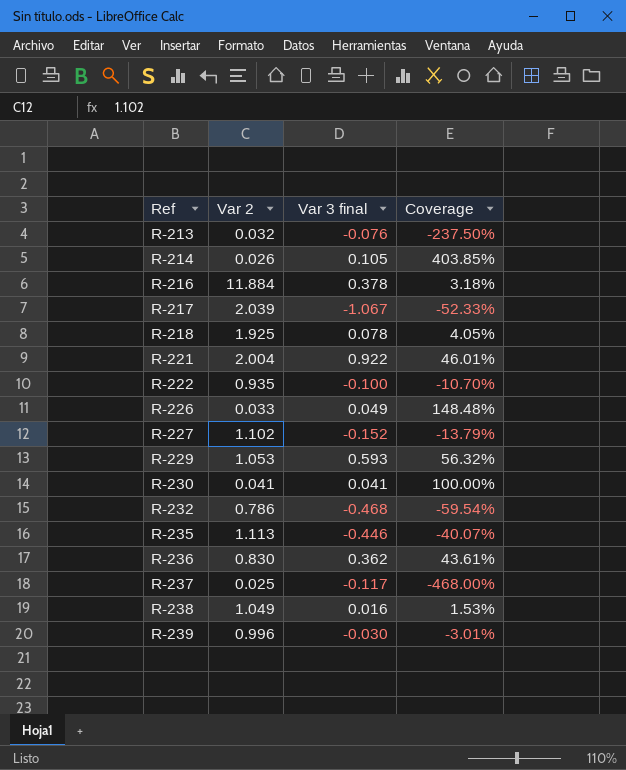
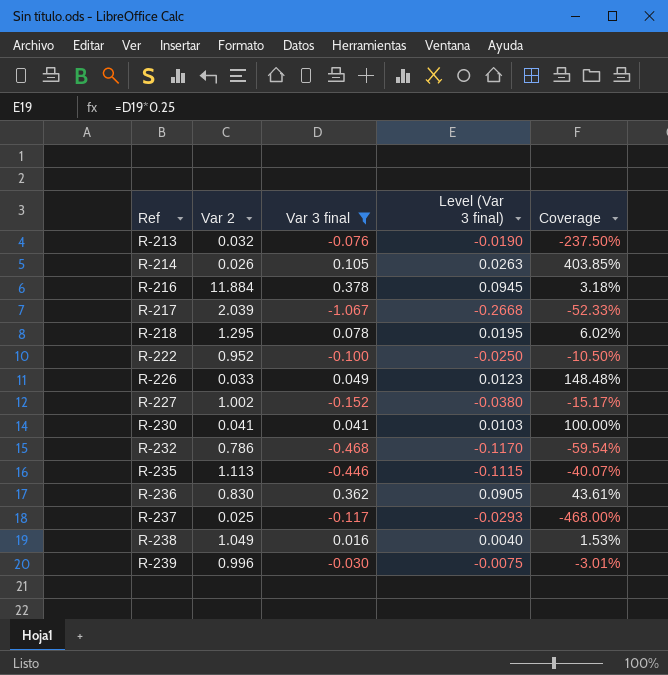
filter: none -> Var 3 final <= 0.378
column Level (Var 3 final) | formula: none -> [Var 3 final] * 0.25
R-218 | Var 2: 1.925 -> 1.295
R-218 | Coverage: 4.05% -> 6.02%
R-222 | Var 2: 0.935 -> 0.952
R-222 | Coverage: -10.70% -> -10.50%
R-227 | Var 2: 1.102 -> 1.002
R-227 | Coverage: -13.79% -> -15.17%

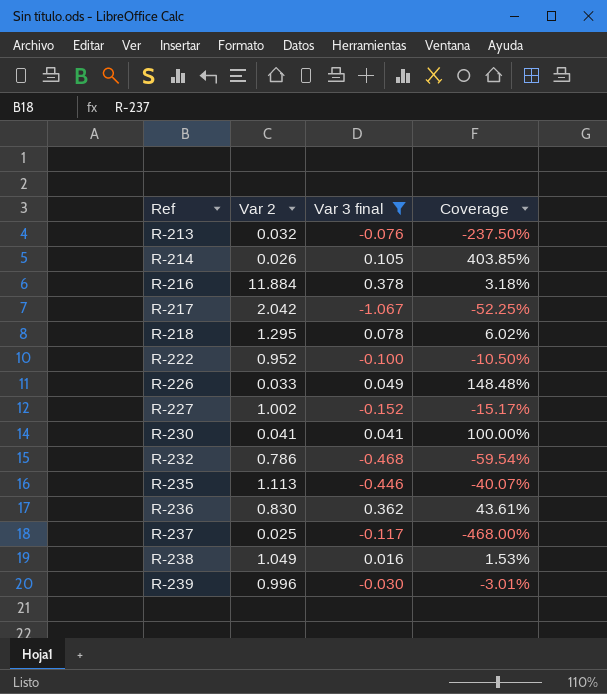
column Level (Var 3 final) | formula: [Var 3 final] * 0.25 -> none
R-217 | Var 2: 2.039 -> 2.042
R-217 | Coverage: -52.33% -> -52.25%

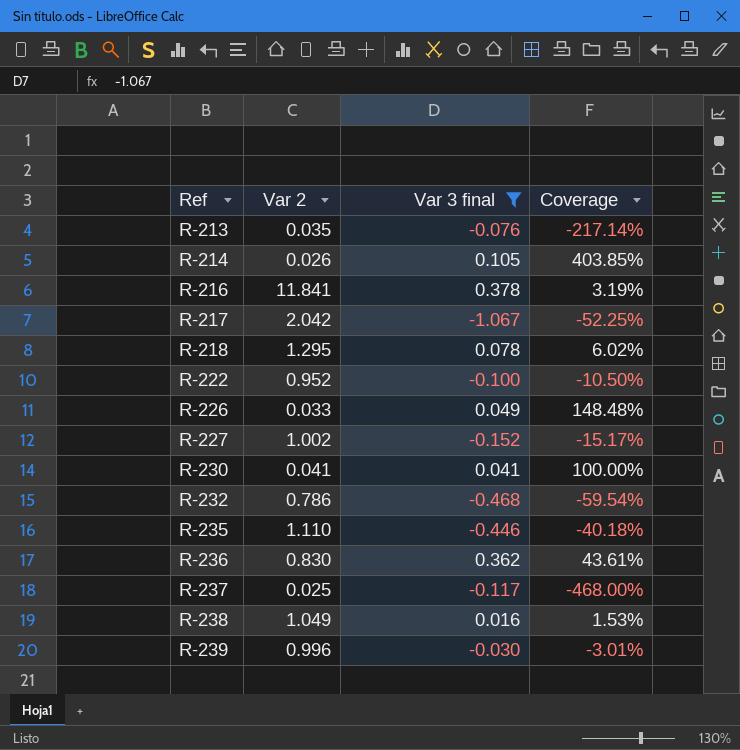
R-213 | Var 2: 0.032 -> 0.035
R-213 | Coverage: -237.50% -> -217.14%
R-216 | Var 2: 11.884 -> 11.841
R-216 | Coverage: 3.18% -> 3.19%
R-235 | Var 2: 1.113 -> 1.110
R-235 | Coverage: -40.07% -> -40.18%

